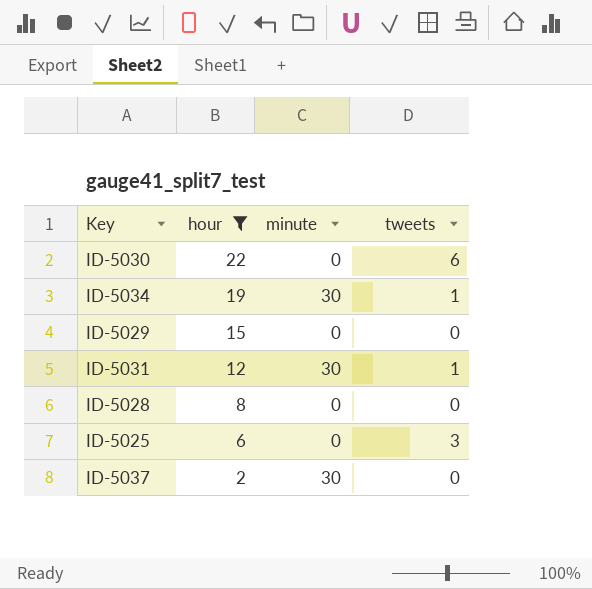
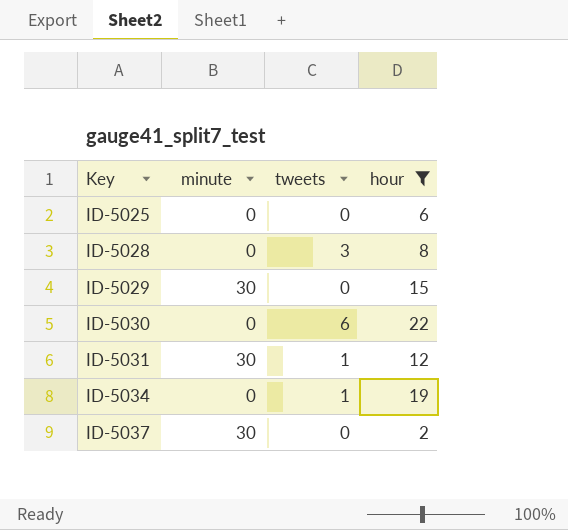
row order: hour descending -> Key ascending
column hour | position: 2 -> 4
ID-5025 | tweets: 3 -> 0
ID-5028 | tweets: 0 -> 3
ID-5029 | minute: 0 -> 30
ID-5034 | minute: 30 -> 0

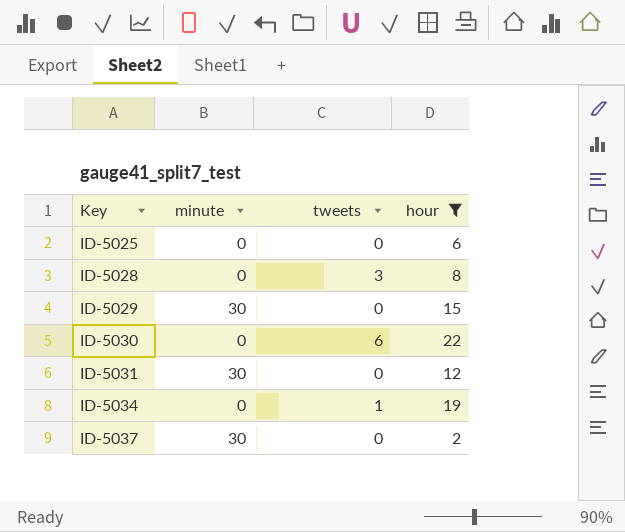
ID-5031 | tweets: 1 -> 0

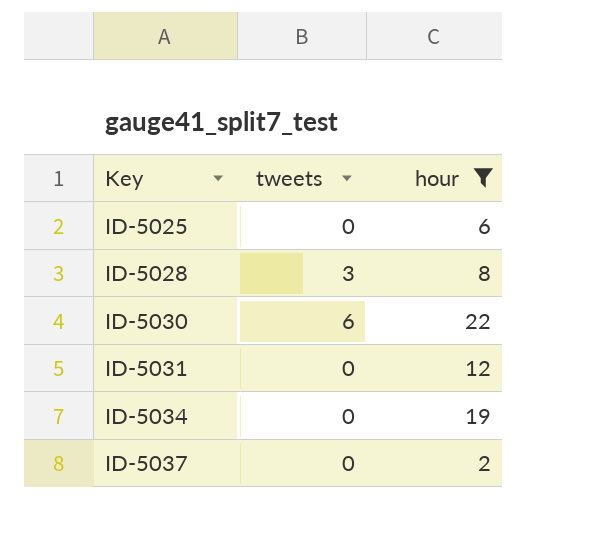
column minute | position: 2 -> none
row ID-5029: 30 | 0 | 15 -> none
ID-5034 | tweets: 1 -> 0

